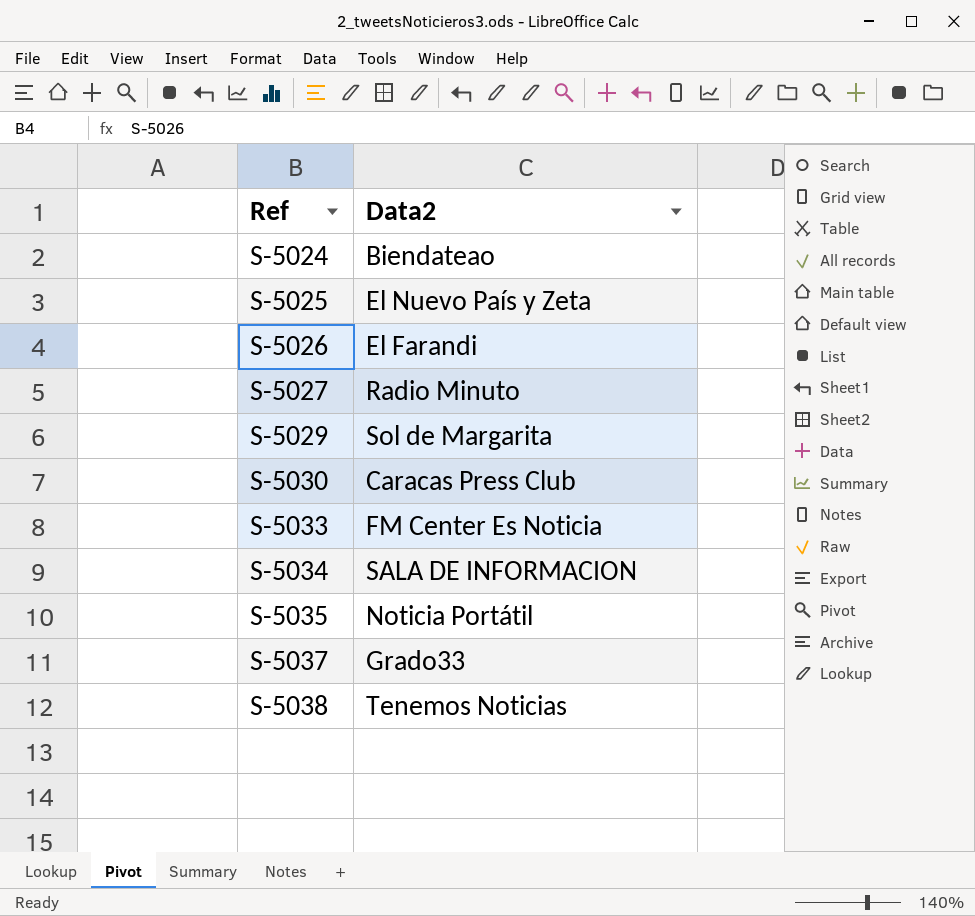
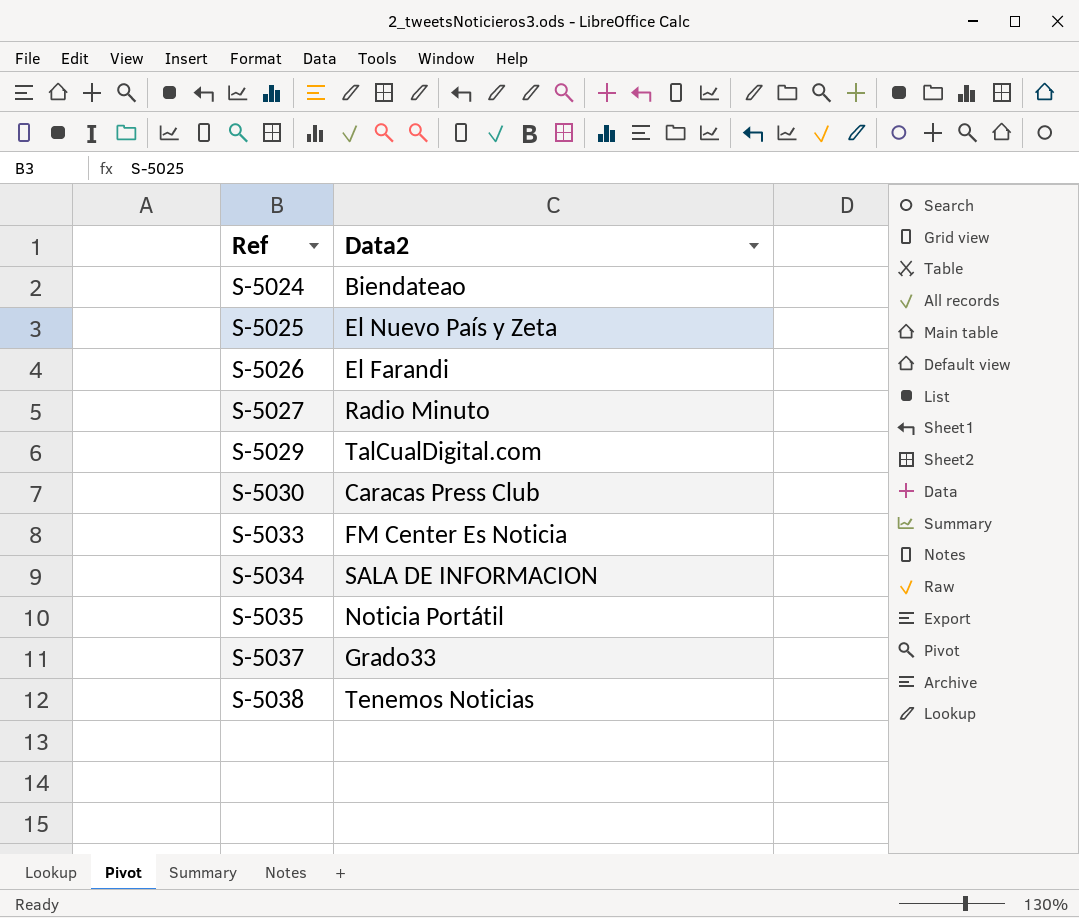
S-5029 | Data2: Sol de Margarita -> TalCualDigital.com

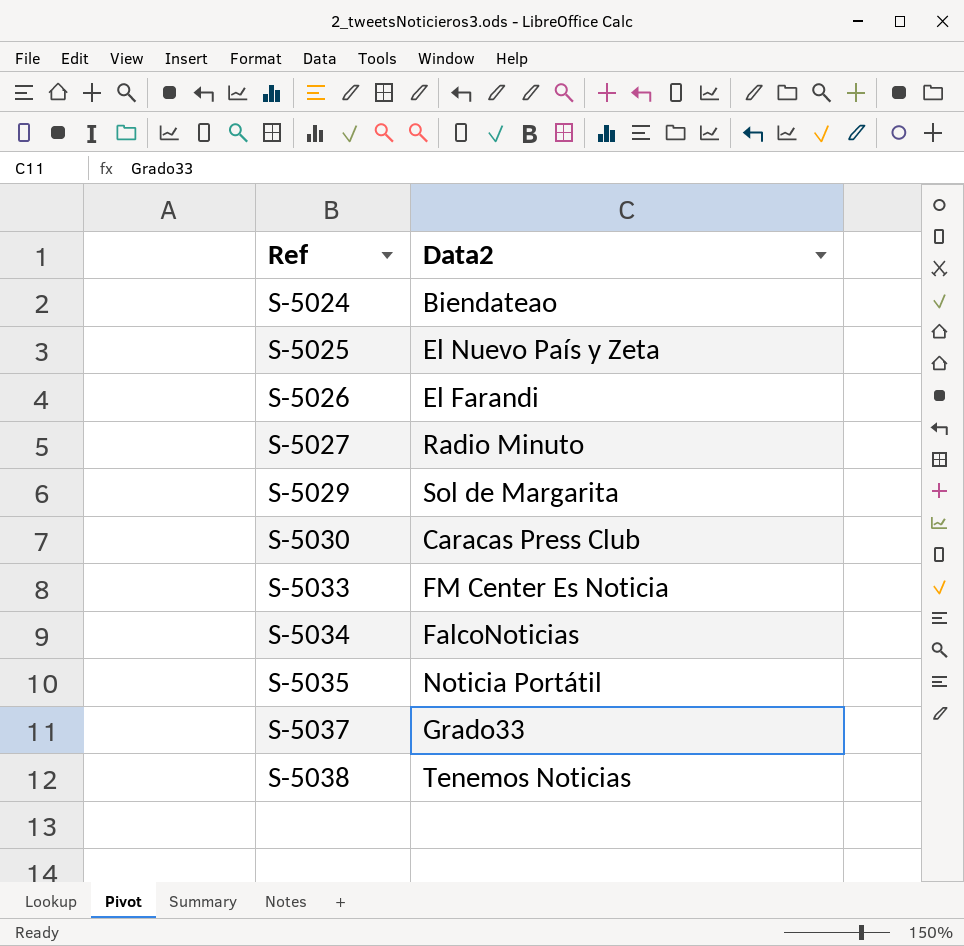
S-5029 | Data2: TalCualDigital.com -> Sol de Margarita
S-5034 | Data2: SALA DE INFORMACION -> FalcoNoticias

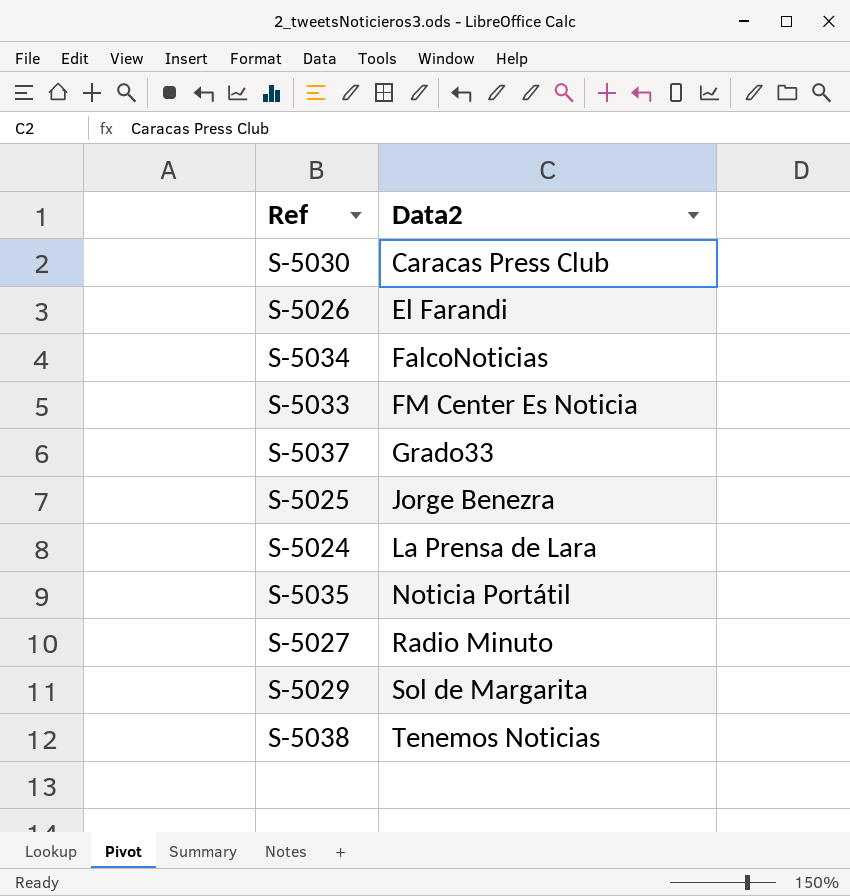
row order: Ref ascending -> Data2 ascending
S-5025 | Data2: El Nuevo País y Zeta -> Jorge Benezra
S-5024 | Data2: Biendateao -> La Prensa de Lara

